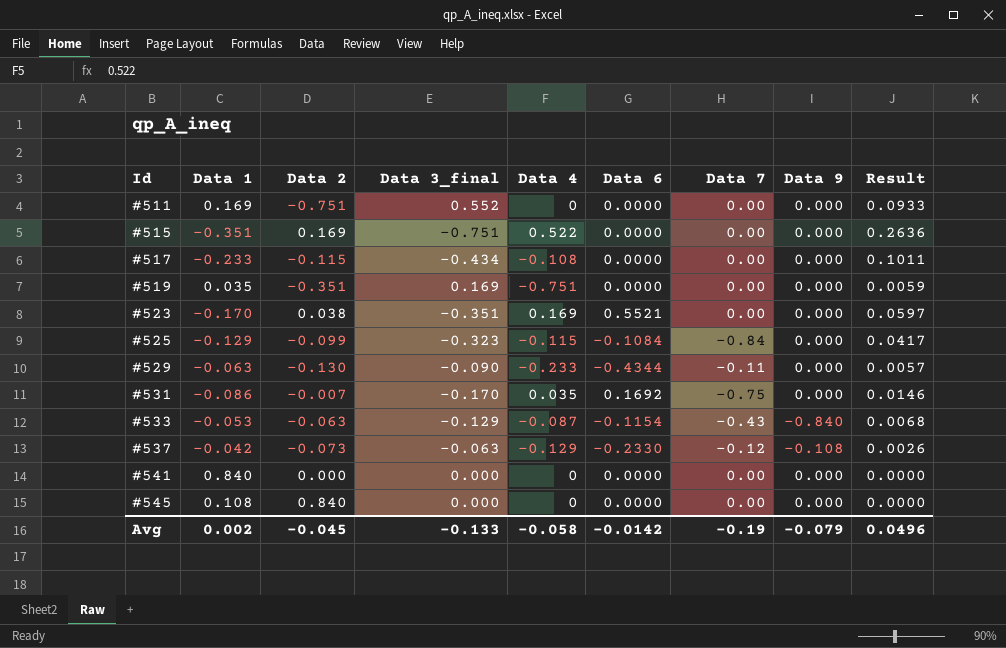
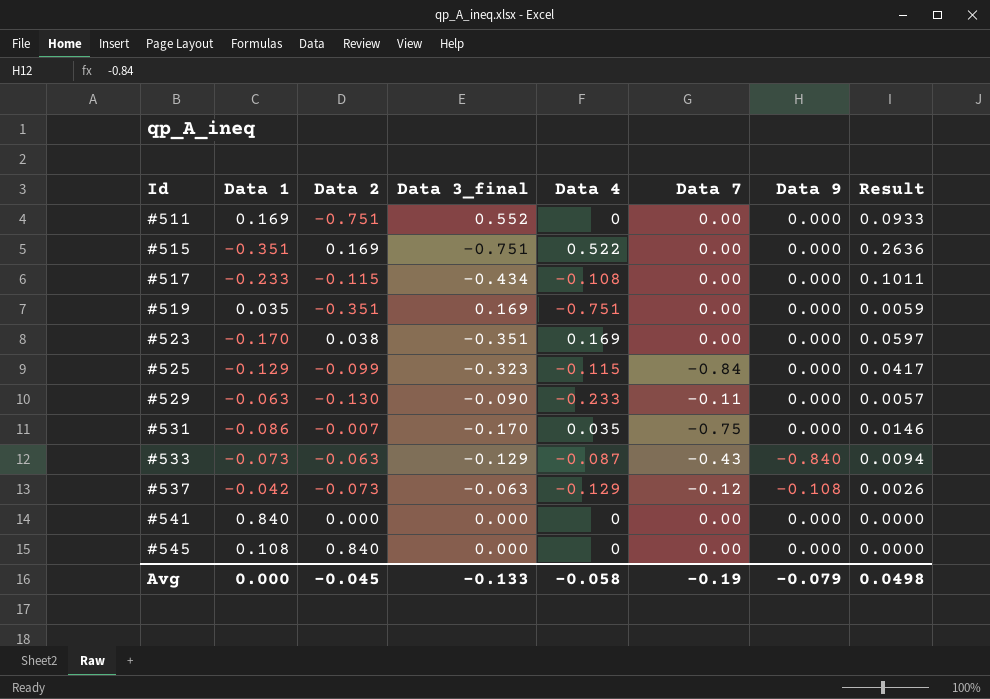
column Data 6 | position: 6 -> none
#533 | Data 1: -0.053 -> -0.073
#533 | Result: 0.0068 -> 0.0094
Avg | Data 1: 0.002 -> 0.000
Avg | Result: 0.0496 -> 0.0498

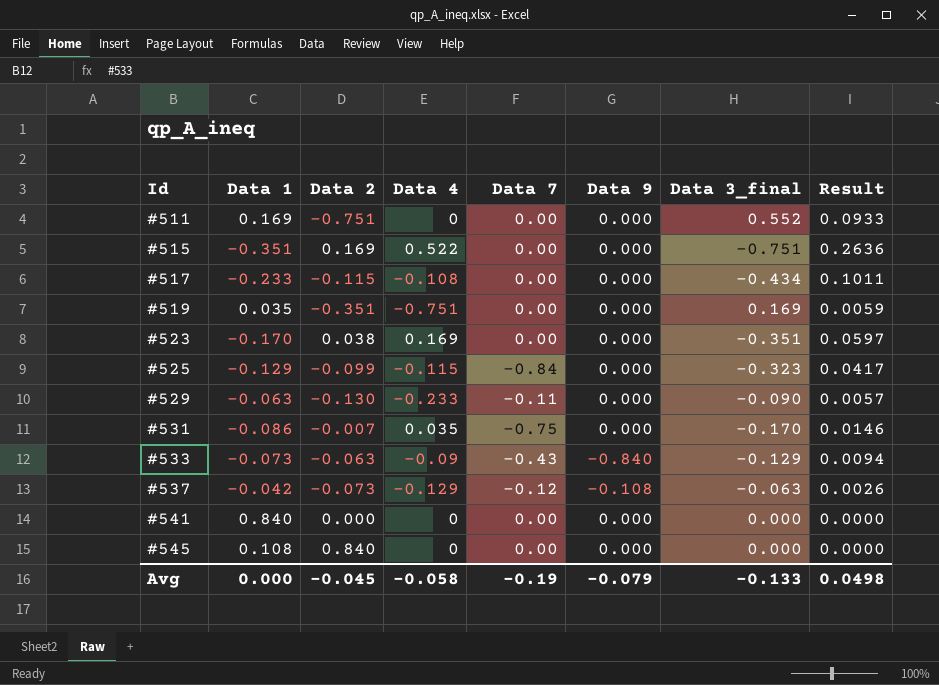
column Data 3_final | position: 4 -> 7
#533 | Data 4: -0.087 -> -0.09

